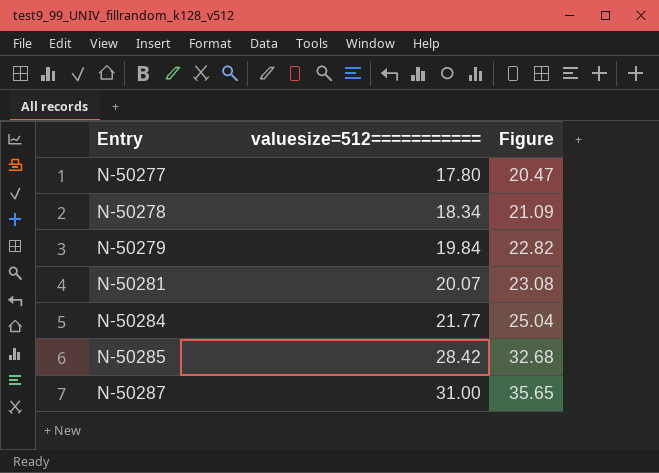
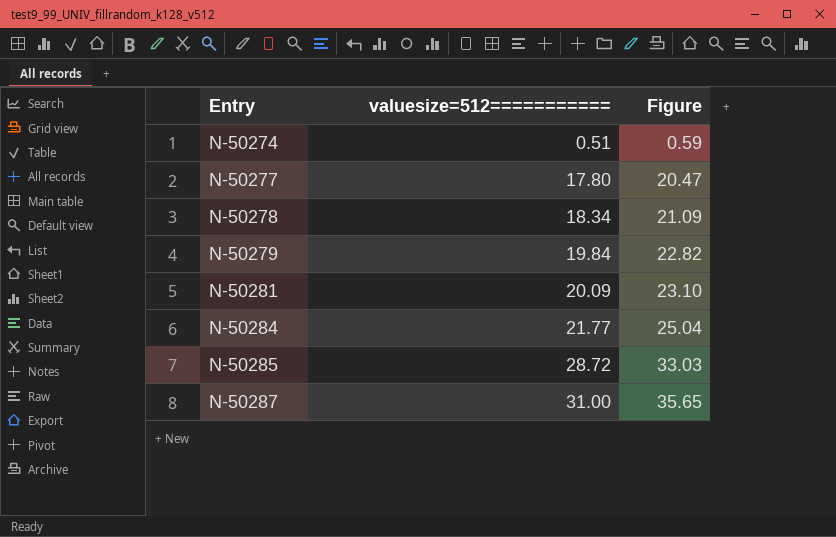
row N-50274: none -> 0.51 | 0.59
N-50281 | valuesize=512===========: 20.07 -> 20.09
N-50281 | Figure: 23.08 -> 23.10
N-50285 | valuesize=512===========: 28.42 -> 28.72
N-50285 | Figure: 32.68 -> 33.03

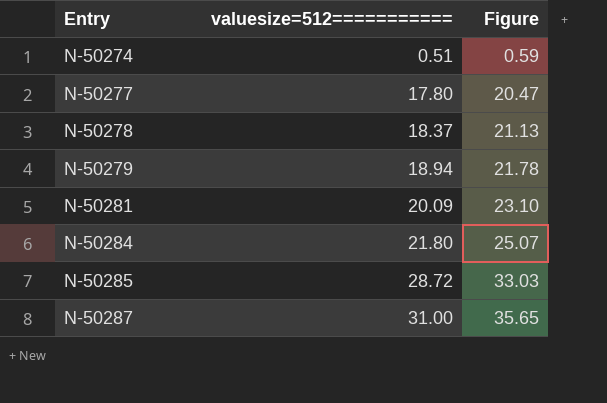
N-50278 | valuesize=512===========: 18.34 -> 18.37
N-50278 | Figure: 21.09 -> 21.13
N-50279 | valuesize=512===========: 19.84 -> 18.94
N-50279 | Figure: 22.82 -> 21.78
N-50284 | valuesize=512===========: 21.77 -> 21.80
N-50284 | Figure: 25.04 -> 25.07

